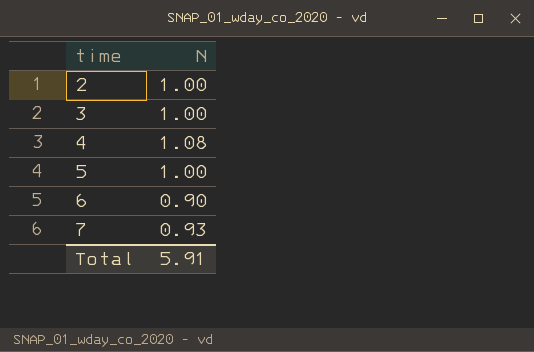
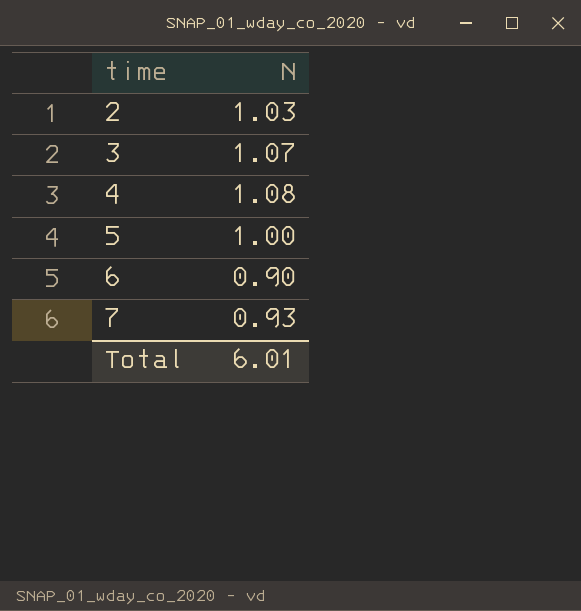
2 | N: 1.00 -> 1.03
3 | N: 1.00 -> 1.07
Total | N: 5.91 -> 6.01

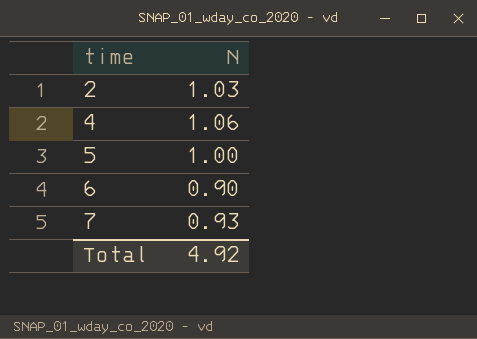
row 3: 1.07 -> none
4 | N: 1.08 -> 1.06
Total | N: 6.01 -> 4.92

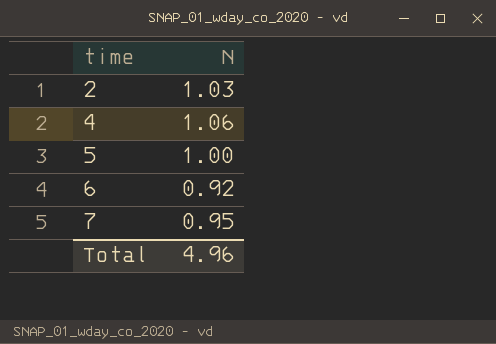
6 | N: 0.90 -> 0.92
7 | N: 0.93 -> 0.95
Total | N: 4.92 -> 4.96

